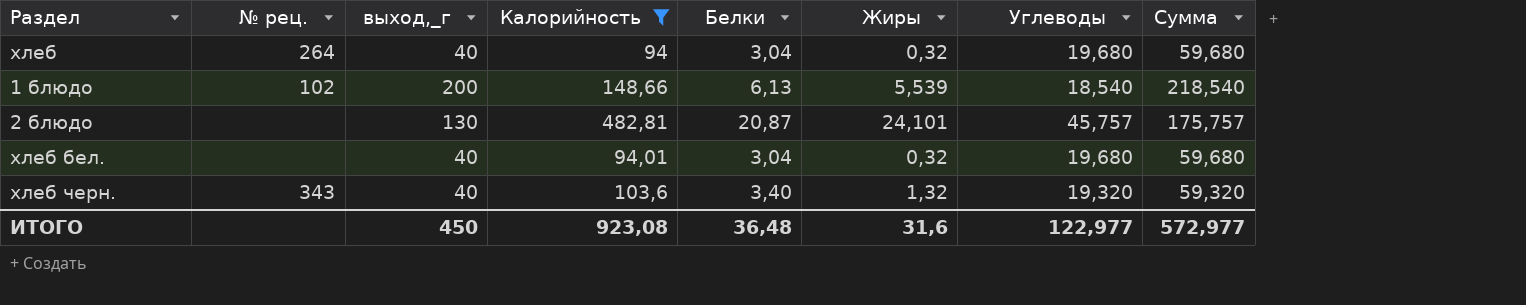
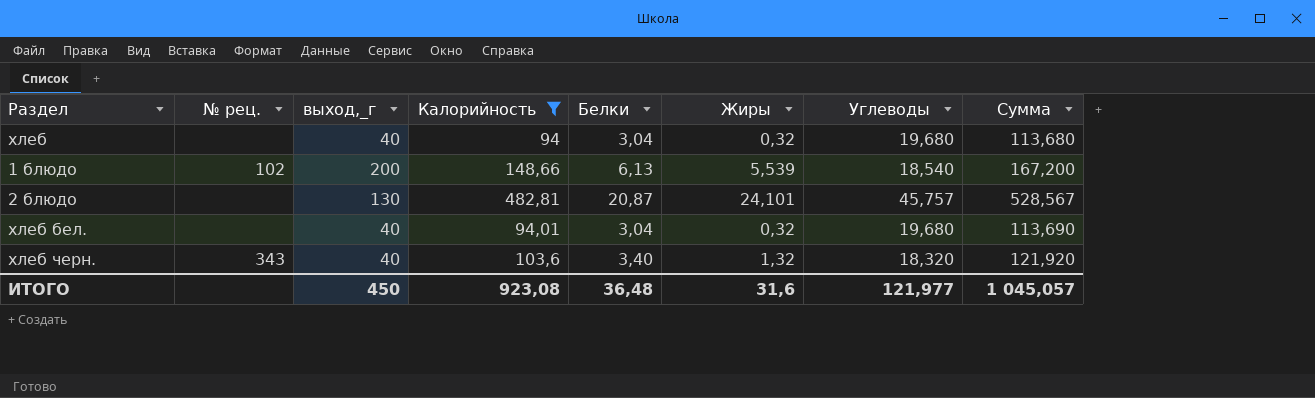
column Сумма | formula: [выход,_г] + [Углеводы] -> [Калорийность] + [Углеводы]
хлеб | № рец.: 264 -> none
хлеб черн. | Углеводы: 19,320 -> 18,320
ИТОГО | Углеводы: 122,977 -> 121,977
ИТОГО | Сумма: 572,977 -> 1 045,057

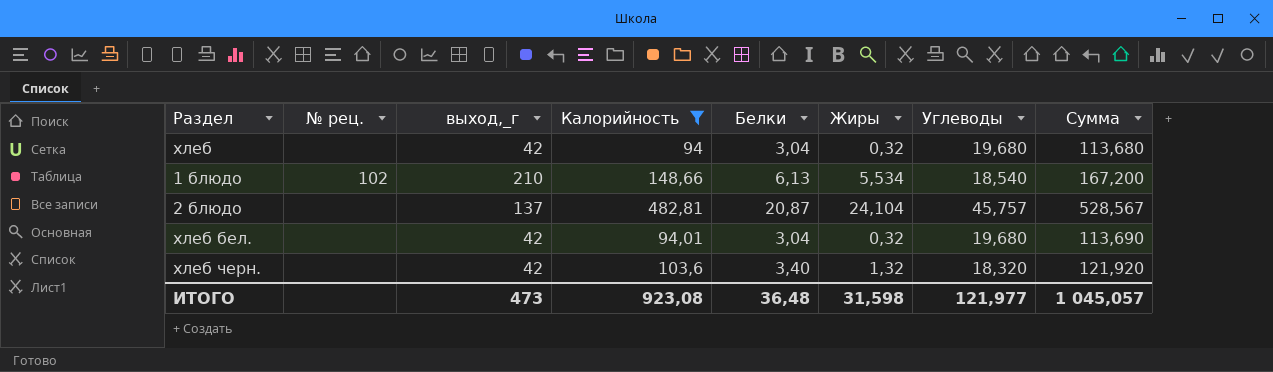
хлеб | выход,_г: 40 -> 42
1 блюдо | выход,_г: 200 -> 210
1 блюдо | Жиры: 5,539 -> 5,534
2 блюдо | выход,_г: 130 -> 137
2 блюдо | Жиры: 24,101 -> 24,104
хлеб бел. | выход,_г: 40 -> 42
хлеб черн. | № рец.: 343 -> none
хлеб черн. | выход,_г: 40 -> 42
ИТОГО | выход,_г: 450 -> 473
ИТОГО | Жиры: 31,6 -> 31,598

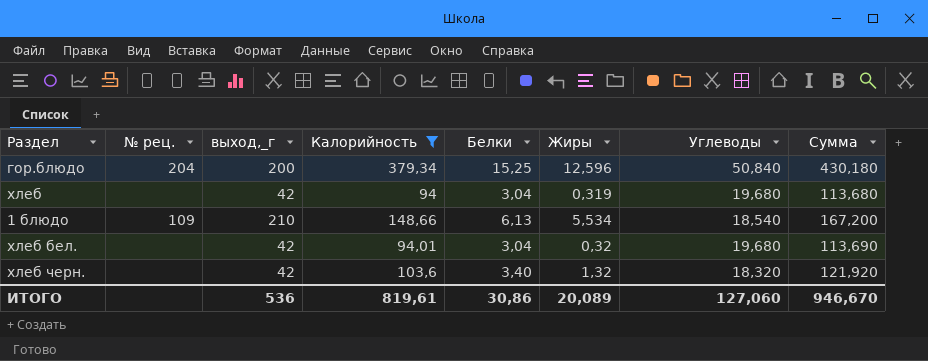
row 2 блюдо: none | 137 | 482,81 | 20,87 | 24,104 | 45,757 | 528,567 -> none
row гор.блюдо: none -> 204 | 200 | 379,34 | 15,25 | 12,596 | 50,840 | 430,180
хлеб | Жиры: 0,32 -> 0,319
1 блюдо | № рец.: 102 -> 109
ИТОГО | выход,_г: 473 -> 536
ИТОГО | Калорийность: 923,08 -> 819,61
ИТОГО | Белки: 36,48 -> 30,86
ИТОГО | Жиры: 31,598 -> 20,089
ИТОГО | Углеводы: 121,977 -> 127,060
ИТОГО | Сумма: 1 045,057 -> 946,670

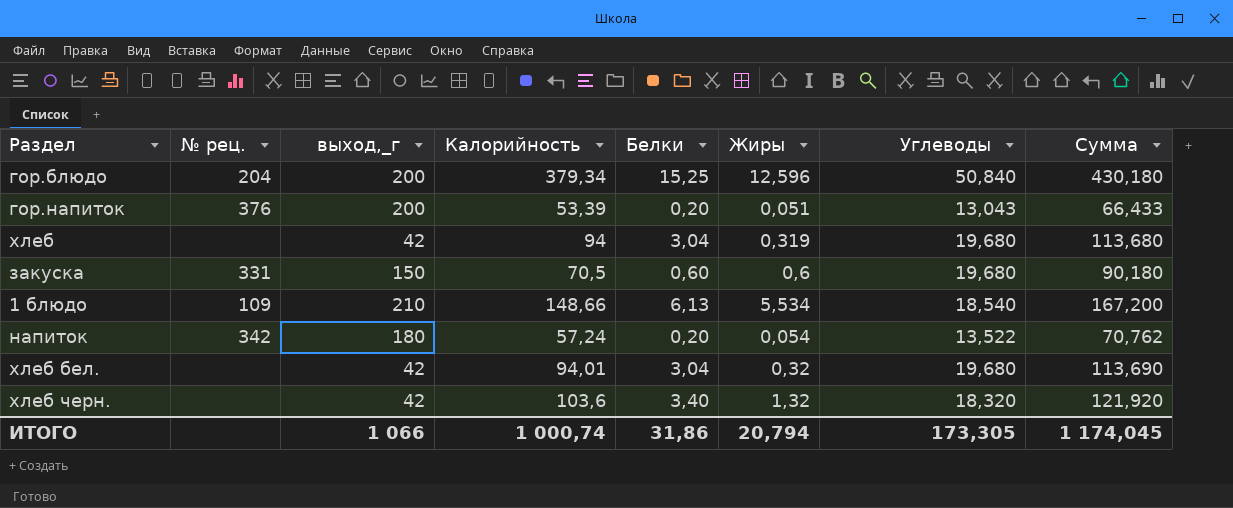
filter: Калорийность >= 94 -> none
ИТОГО | выход,_г: 536 -> 1 066
ИТОГО | Калорийность: 819,61 -> 1 000,74
ИТОГО | Белки: 30,86 -> 31,86
ИТОГО | Жиры: 20,089 -> 20,794
ИТОГО | Углеводы: 127,060 -> 173,305
ИТОГО | Сумма: 946,670 -> 1 174,045

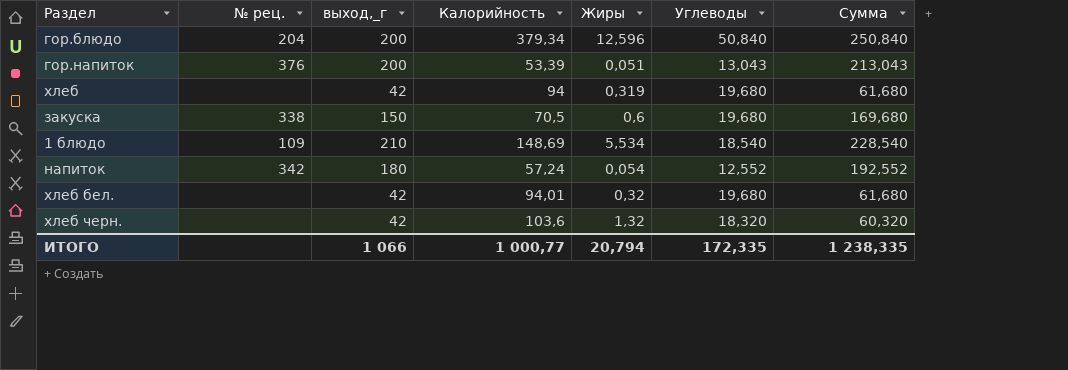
column Белки | position: 5 -> none
column Сумма | formula: [Калорийность] + [Углеводы] -> [выход,_г] + [Углеводы]
закуска | № рец.: 331 -> 338
1 блюдо | Калорийность: 148,66 -> 148,69
напиток | Углеводы: 13,522 -> 12,552
ИТОГО | Калорийность: 1 000,74 -> 1 000,77
ИТОГО | Углеводы: 173,305 -> 172,335
ИТОГО | Сумма: 1 174,045 -> 1 238,335

